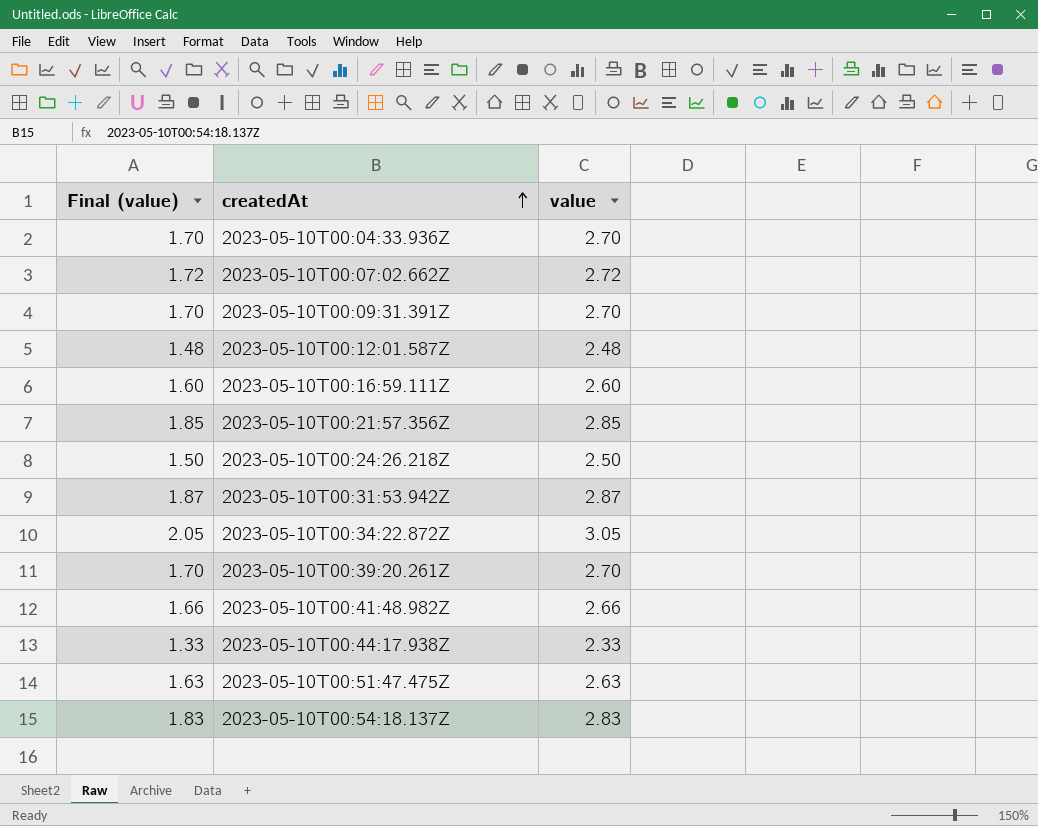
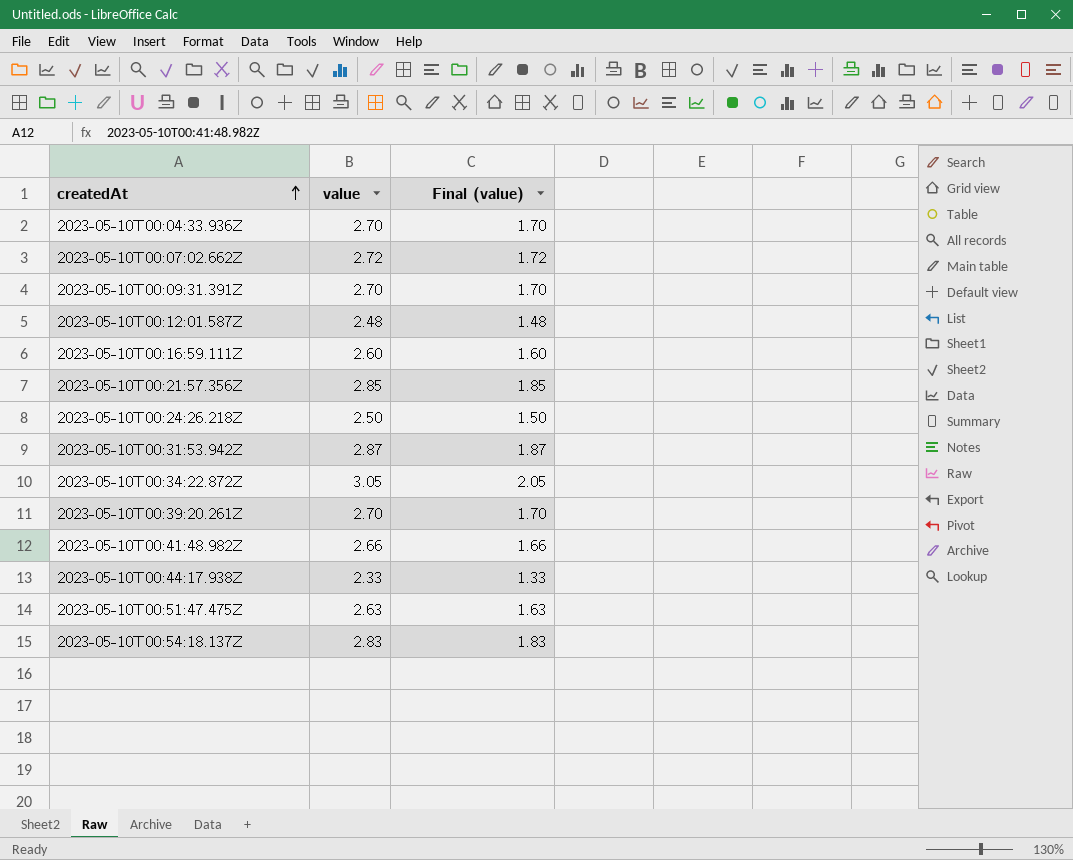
column Final (value) | position: 1 -> 3

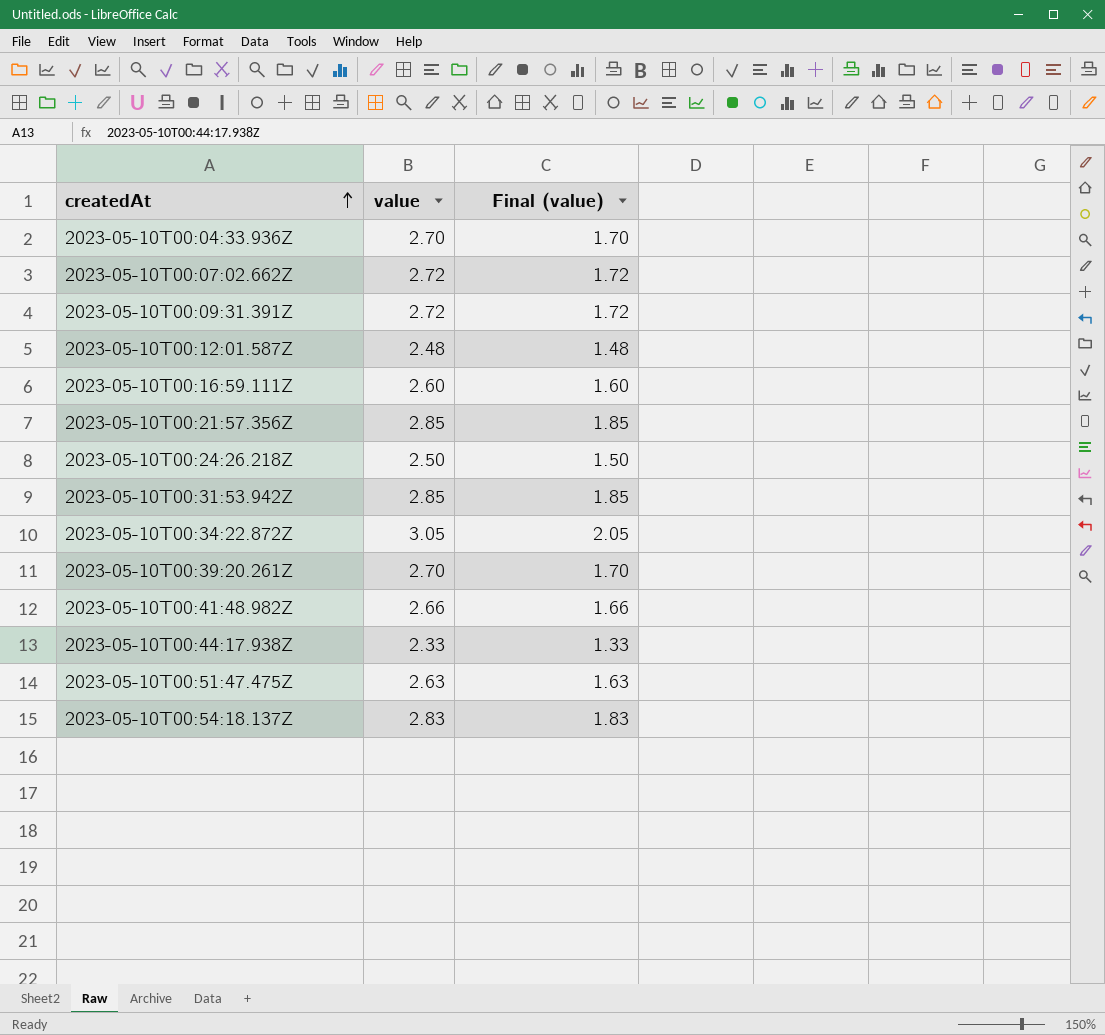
2023-05-10T00:09:31.391Z | value: 2.70 -> 2.72
2023-05-10T00:09:31.391Z | Final (value): 1.70 -> 1.72
2023-05-10T00:31:53.942Z | value: 2.87 -> 2.85
2023-05-10T00:31:53.942Z | Final (value): 1.87 -> 1.85

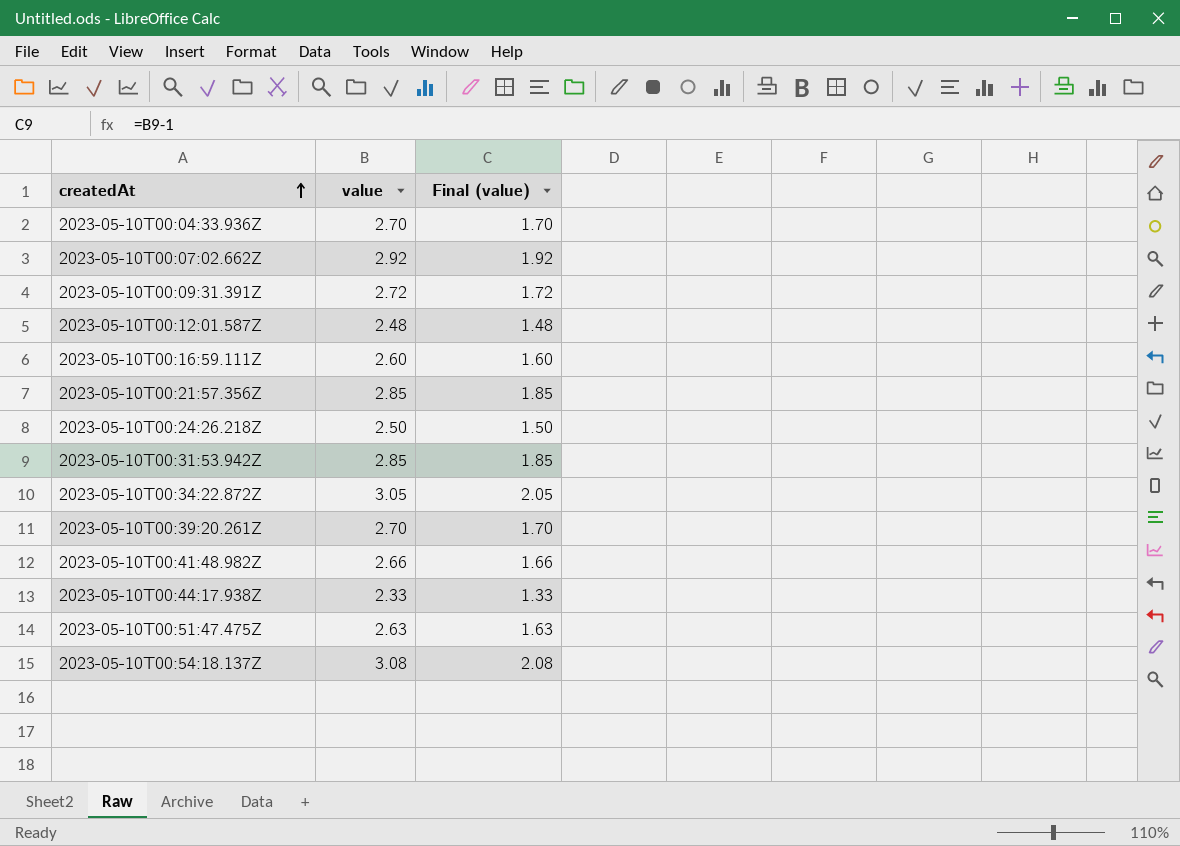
2023-05-10T00:07:02.662Z | value: 2.72 -> 2.92
2023-05-10T00:07:02.662Z | Final (value): 1.72 -> 1.92
2023-05-10T00:54:18.137Z | value: 2.83 -> 3.08
2023-05-10T00:54:18.137Z | Final (value): 1.83 -> 2.08

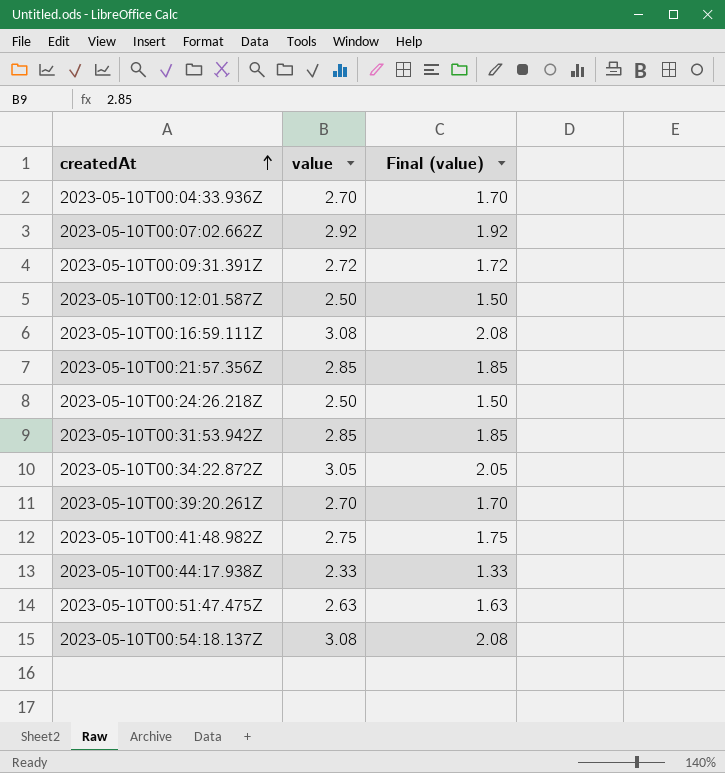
2023-05-10T00:12:01.587Z | value: 2.48 -> 2.50
2023-05-10T00:12:01.587Z | Final (value): 1.48 -> 1.50
2023-05-10T00:16:59.111Z | value: 2.60 -> 3.08
2023-05-10T00:16:59.111Z | Final (value): 1.60 -> 2.08
2023-05-10T00:41:48.982Z | value: 2.66 -> 2.75
2023-05-10T00:41:48.982Z | Final (value): 1.66 -> 1.75

